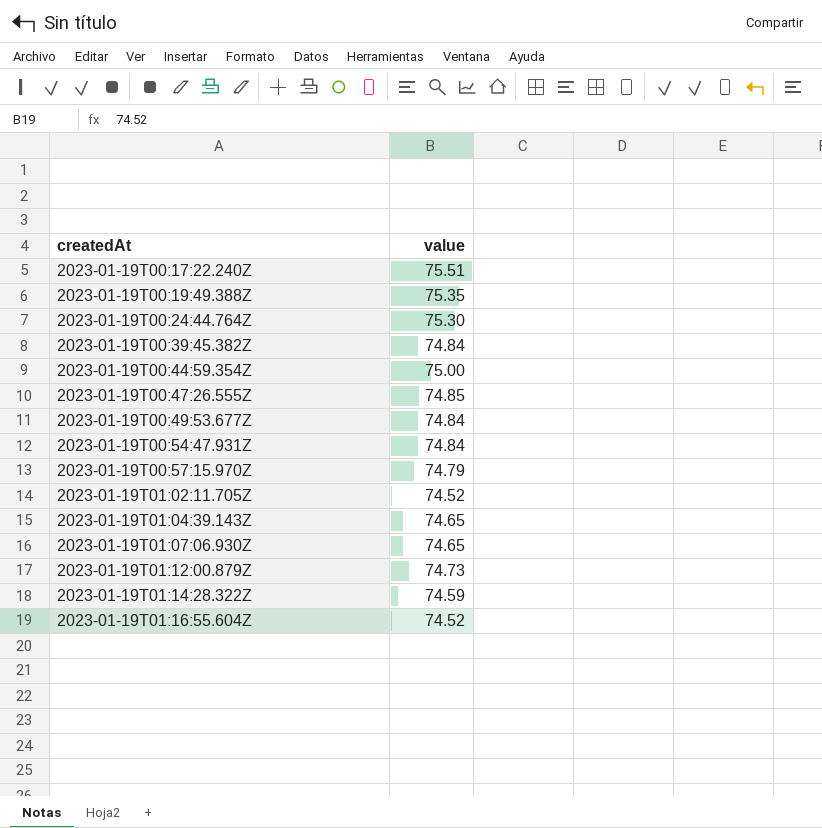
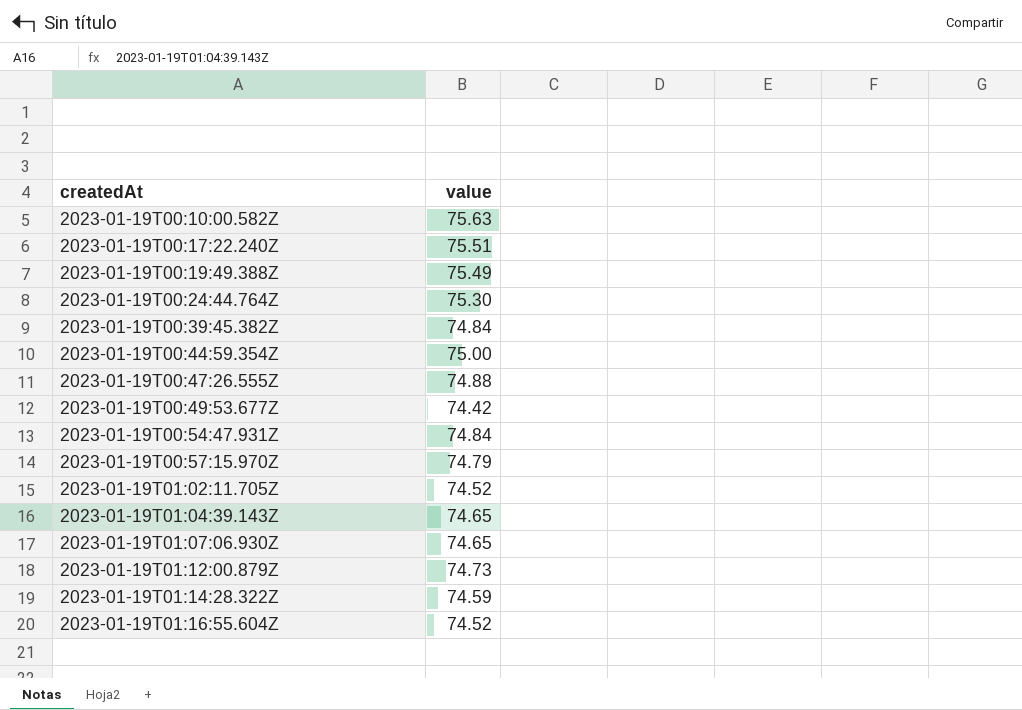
row 2023-01-19T00:10:00.582Z: none -> 75.63
2023-01-19T00:19:49.388Z | value: 75.35 -> 75.49
2023-01-19T00:47:26.555Z | value: 74.85 -> 74.88
2023-01-19T00:49:53.677Z | value: 74.84 -> 74.42

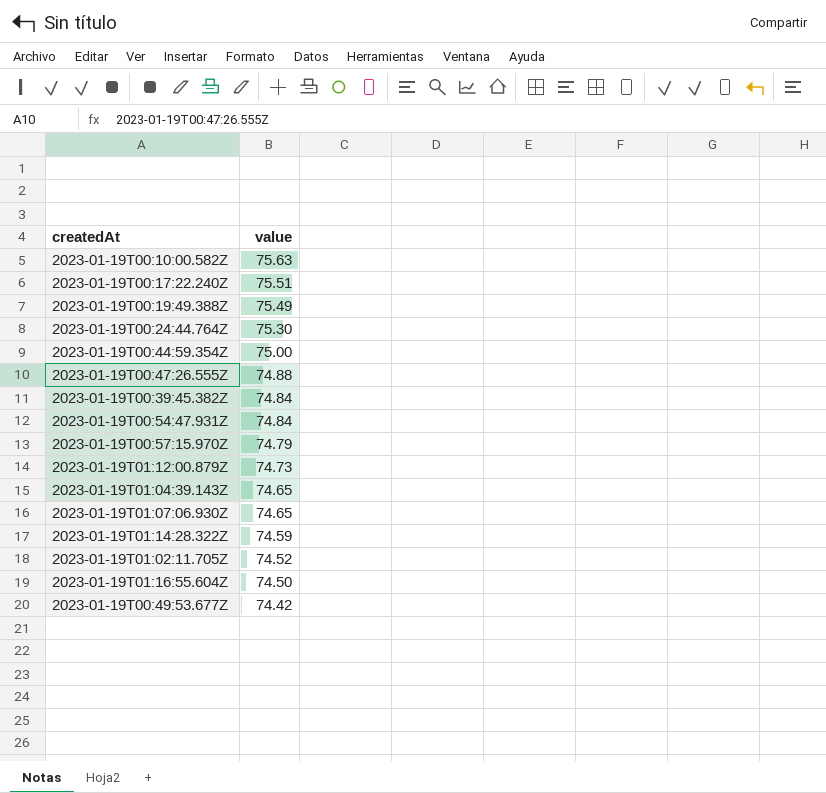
row order: createdAt ascending -> value descending
2023-01-19T01:16:55.604Z | value: 74.52 -> 74.50

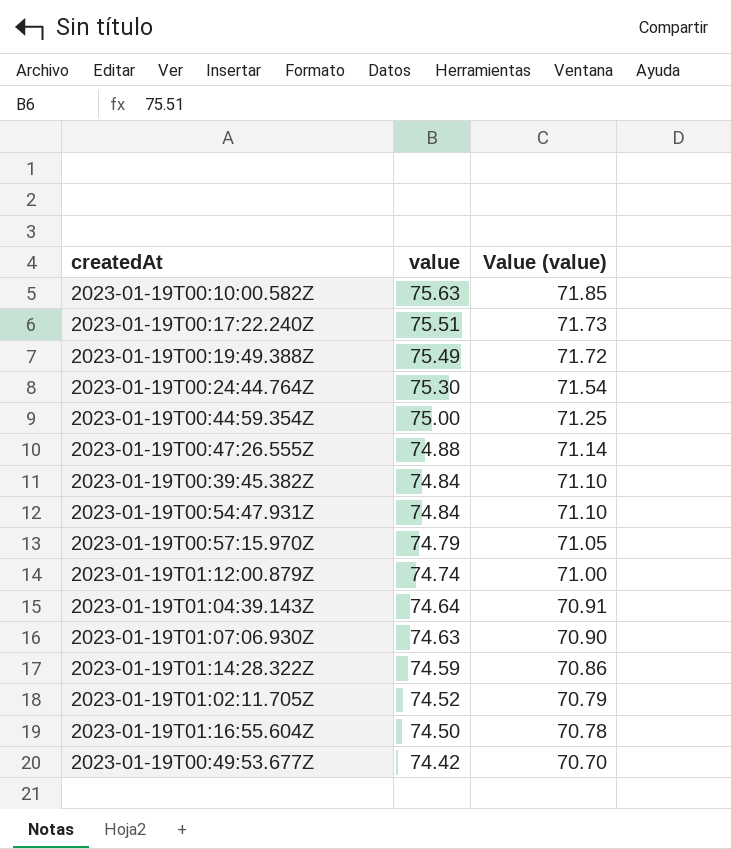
column Value (value) | formula: none -> [value] * 0.95
2023-01-19T01:12:00.879Z | value: 74.73 -> 74.74
2023-01-19T01:04:39.143Z | value: 74.65 -> 74.64
2023-01-19T01:07:06.930Z | value: 74.65 -> 74.63

